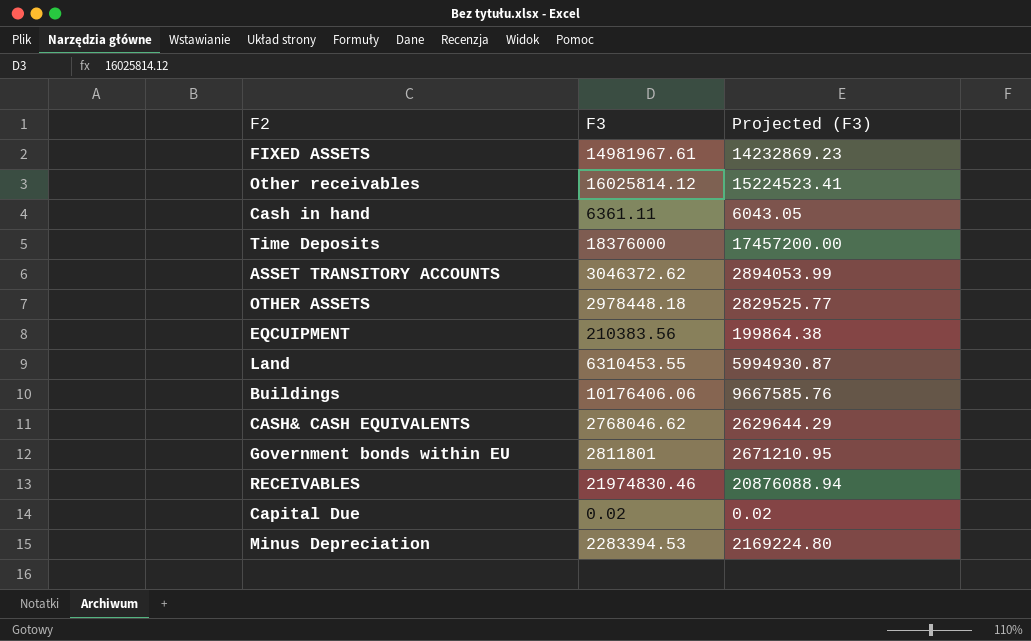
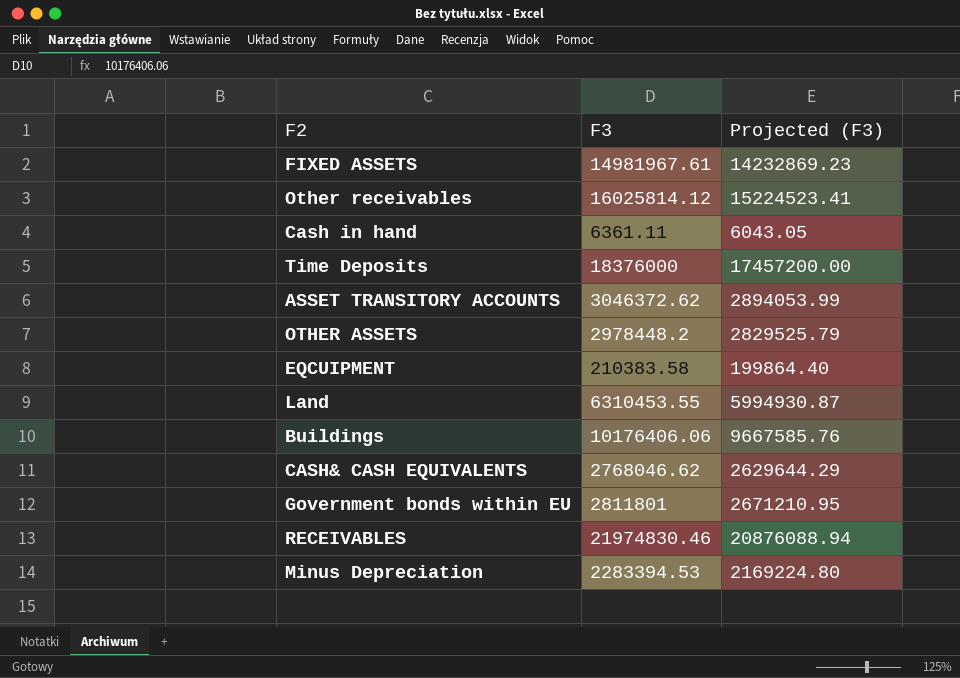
row Capital Due: 0.02 | 0.02 -> none
OTHER ASSETS | F3: 2978448.18 -> 2978448.2
OTHER ASSETS | Projected (F3): 2829525.77 -> 2829525.79
EQCUIPMENT | F3: 210383.56 -> 210383.58
EQCUIPMENT | Projected (F3): 199864.38 -> 199864.40

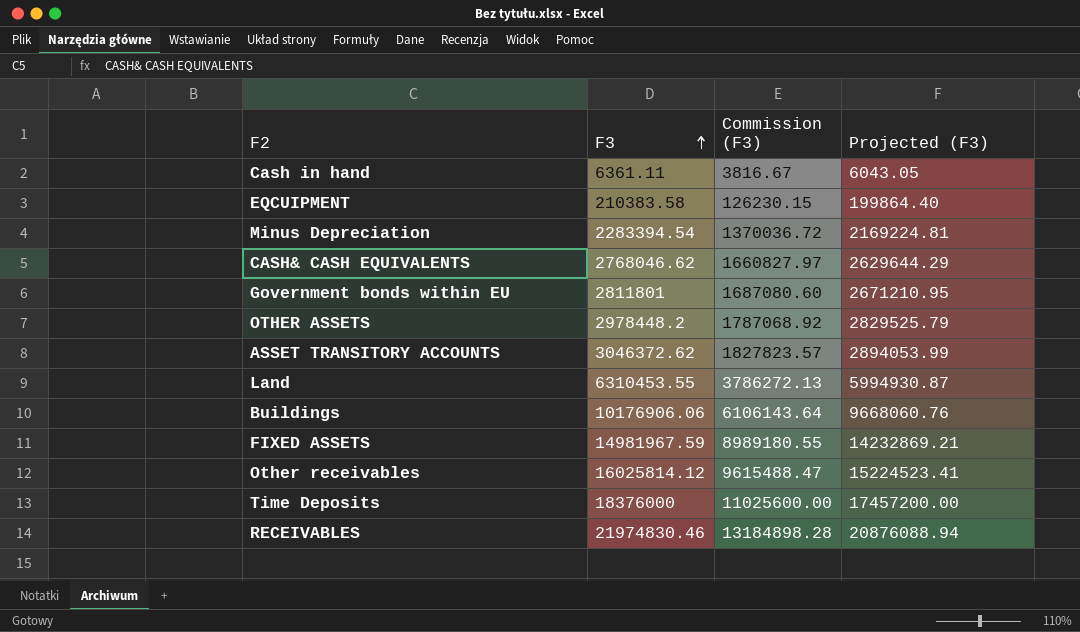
row order: none -> F3 ascending
column Commission (F3) | formula: none -> [F3] * 0.6
Minus Depreciation | F3: 2283394.53 -> 2283394.54
Minus Depreciation | Projected (F3): 2169224.80 -> 2169224.81
Buildings | F3: 10176406.06 -> 10176906.06
Buildings | Projected (F3): 9667585.76 -> 9668060.76
FIXED ASSETS | F3: 14981967.61 -> 14981967.59
FIXED ASSETS | Projected (F3): 14232869.23 -> 14232869.21

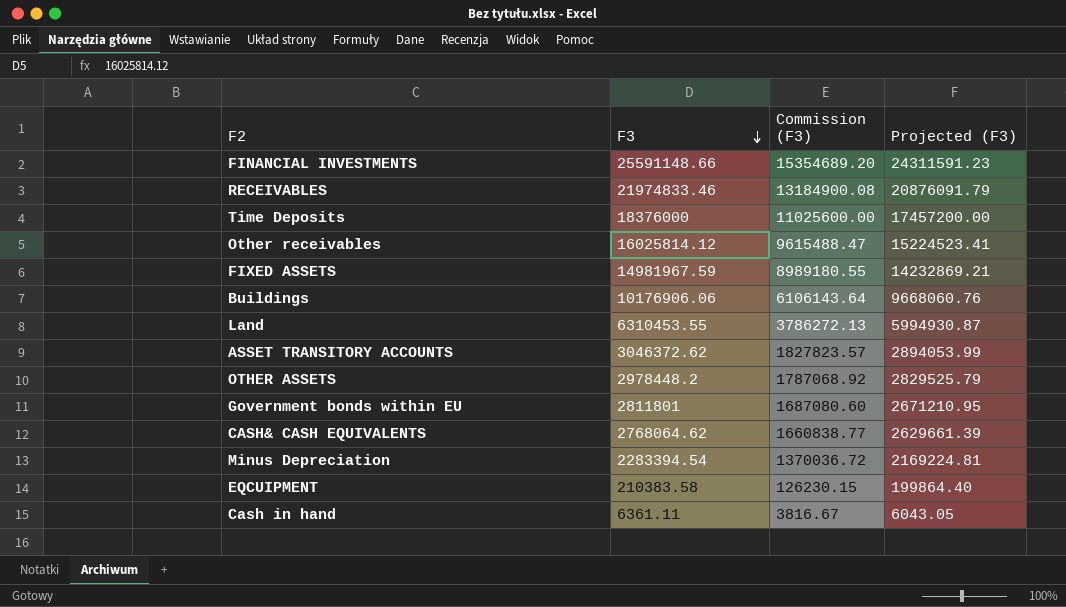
row order: F3 ascending -> F3 descending
row FINANCIAL INVESTMENTS: none -> 25591148.66 | 15354689.20 | 24311591.23
RECEIVABLES | F3: 21974830.46 -> 21974833.46
RECEIVABLES | Commission (F3): 13184898.28 -> 13184900.08
RECEIVABLES | Projected (F3): 20876088.94 -> 20876091.79
CASH& CASH EQUIVALENTS | F3: 2768046.62 -> 2768064.62
CASH& CASH EQUIVALENTS | Commission (F3): 1660827.97 -> 1660838.77
CASH& CASH EQUIVALENTS | Projected (F3): 2629644.29 -> 2629661.39

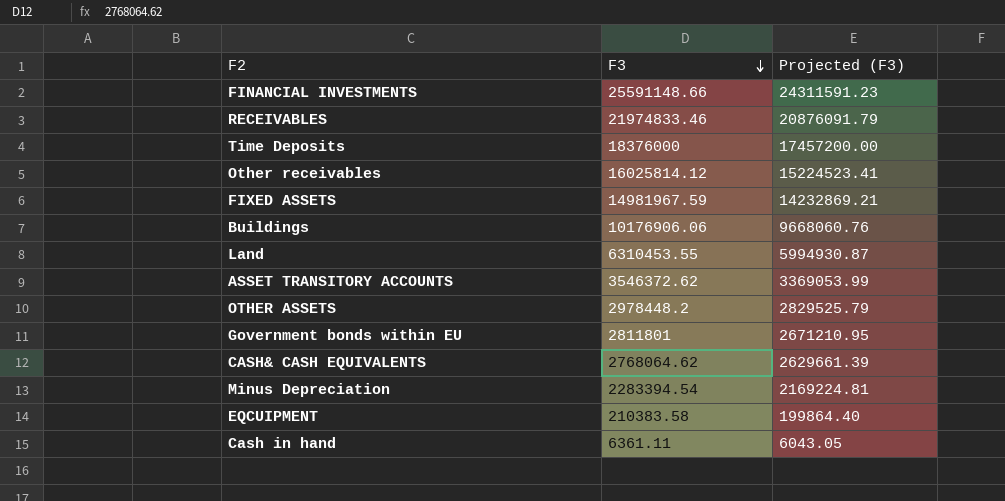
column Commission (F3) | formula: [F3] * 0.6 -> none
ASSET TRANSITORY ACCOUNTS | F3: 3046372.62 -> 3546372.62
ASSET TRANSITORY ACCOUNTS | Projected (F3): 2894053.99 -> 3369053.99

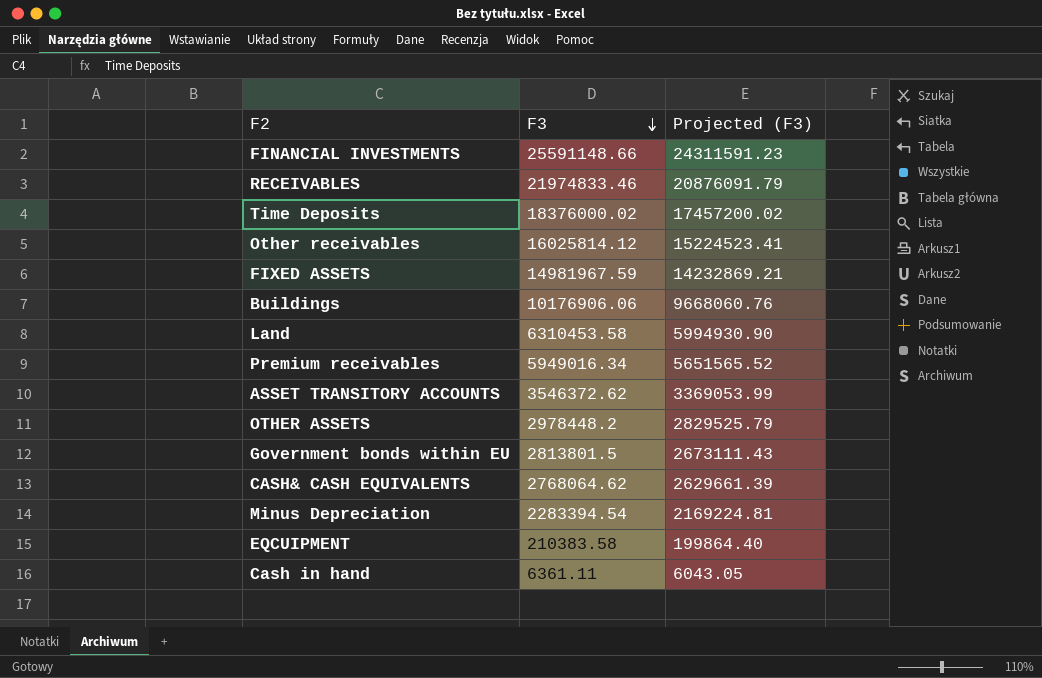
Time Deposits | F3: 18376000 -> 18376000.02
Time Deposits | Projected (F3): 17457200.00 -> 17457200.02
Land | F3: 6310453.55 -> 6310453.58
Land | Projected (F3): 5994930.87 -> 5994930.90
row Premium receivables: none -> 5949016.34 | 5651565.52
Government bonds within EU | F3: 2811801 -> 2813801.5
Government bonds within EU | Projected (F3): 2671210.95 -> 2673111.43

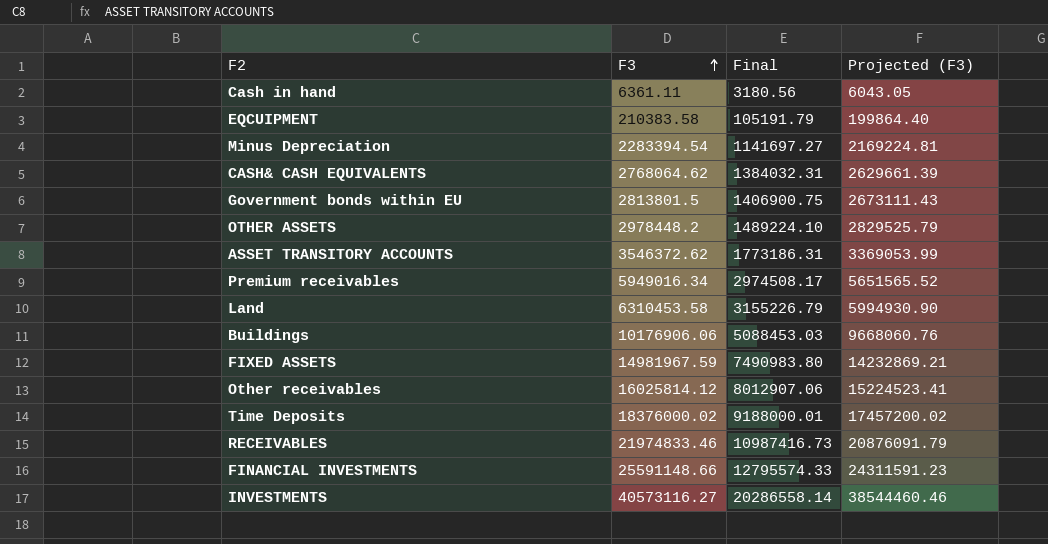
row order: F3 descending -> F3 ascending
column Final | formula: none -> [F3] * 0.5
row INVESTMENTS: none -> 40573116.27 | 20286558.14 | 38544460.46

